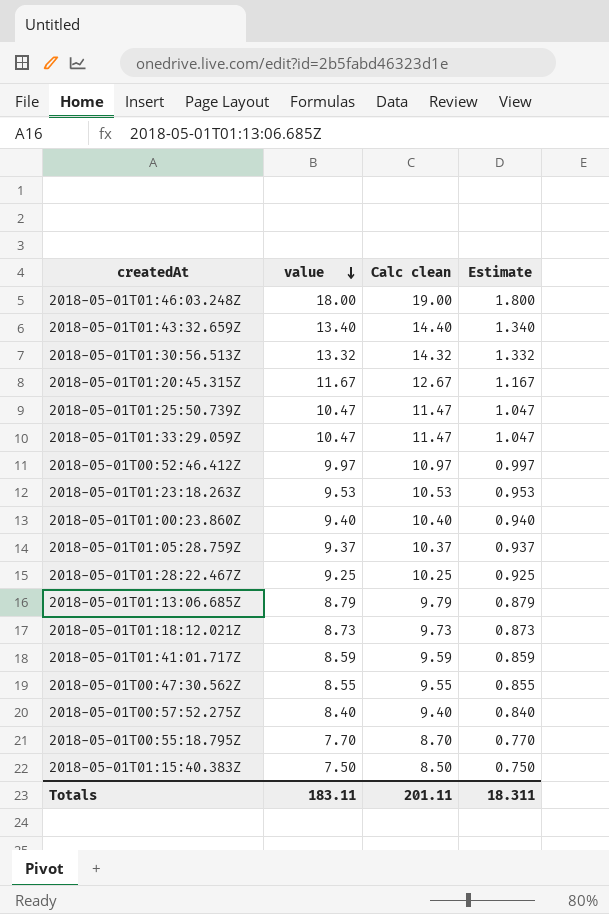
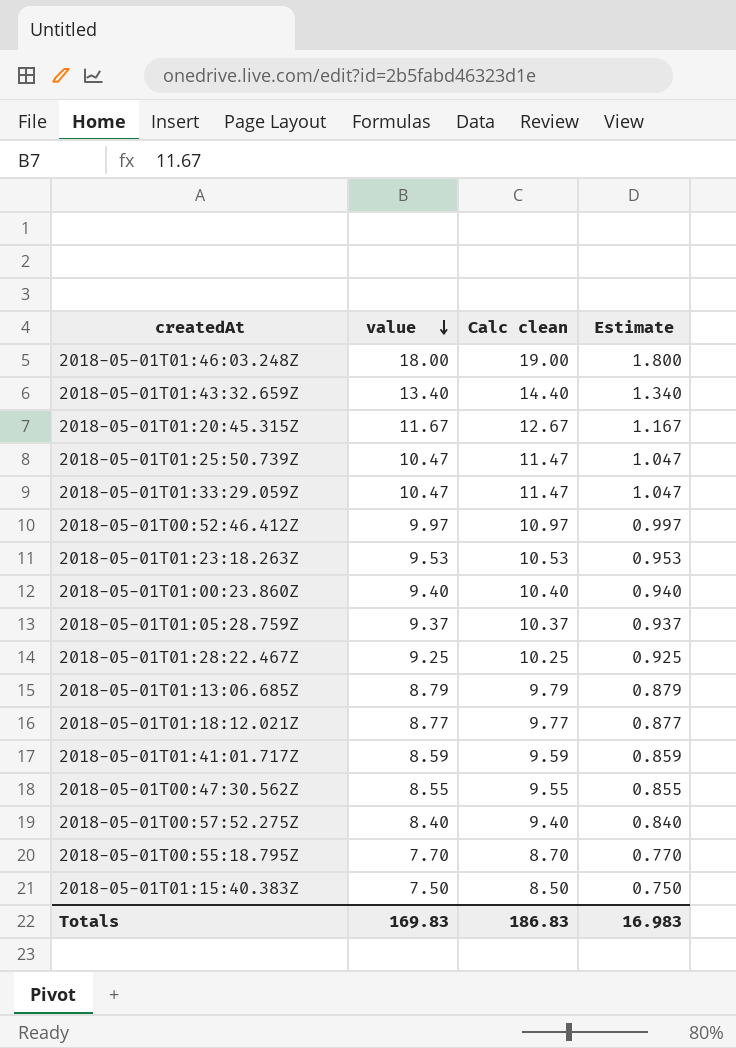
row 2018-05-01T01:30:56.513Z: 13.32 | 14.32 | 1.332 -> none
2018-05-01T01:18:12.021Z | value: 8.73 -> 8.77
2018-05-01T01:18:12.021Z | Calc clean: 9.73 -> 9.77
2018-05-01T01:18:12.021Z | Estimate: 0.873 -> 0.877
Totals | value: 183.11 -> 169.83
Totals | Calc clean: 201.11 -> 186.83
Totals | Estimate: 18.311 -> 16.983

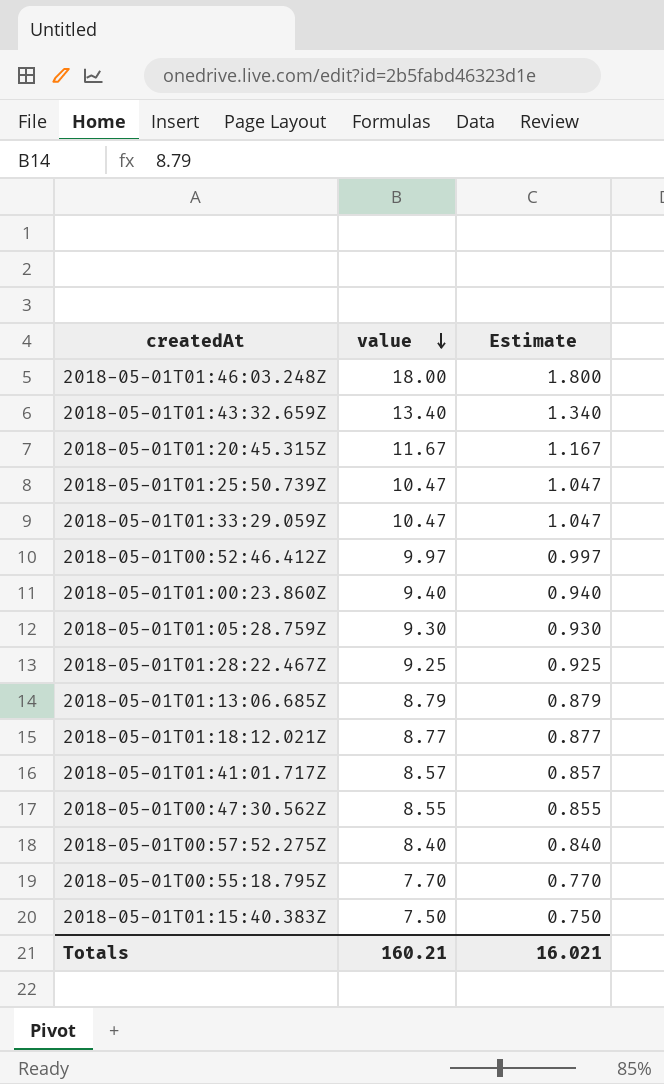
column Calc clean | formula: [value] + 1 -> none
row 2018-05-01T01:23:18.263Z: 9.53 | 10.53 | 0.953 -> none
2018-05-01T01:05:28.759Z | value: 9.37 -> 9.30
2018-05-01T01:05:28.759Z | Estimate: 0.937 -> 0.930
2018-05-01T01:41:01.717Z | value: 8.59 -> 8.57
2018-05-01T01:41:01.717Z | Estimate: 0.859 -> 0.857
Totals | value: 169.83 -> 160.21
Totals | Estimate: 16.983 -> 16.021

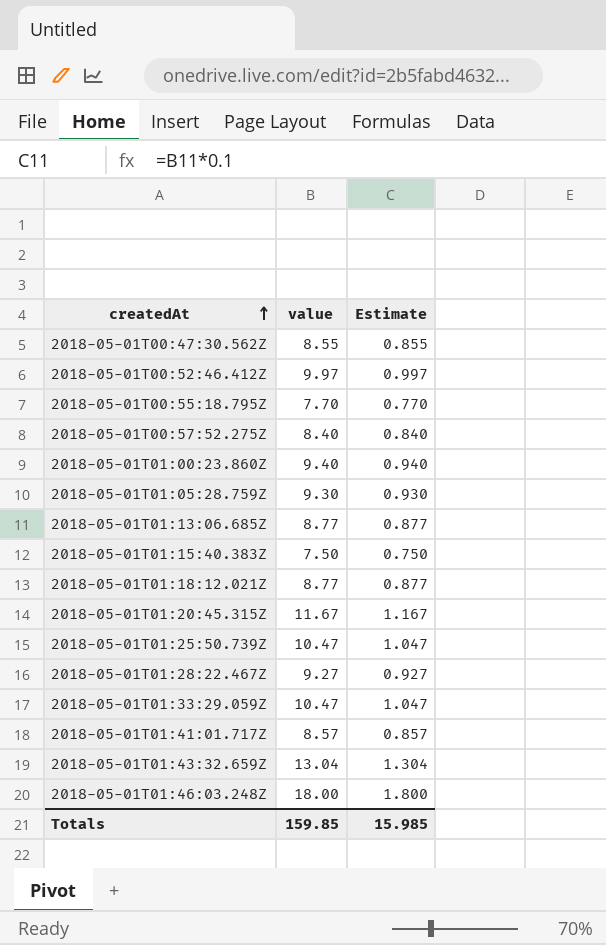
row order: value descending -> createdAt ascending
2018-05-01T01:13:06.685Z | value: 8.79 -> 8.77
2018-05-01T01:13:06.685Z | Estimate: 0.879 -> 0.877
2018-05-01T01:28:22.467Z | value: 9.25 -> 9.27
2018-05-01T01:28:22.467Z | Estimate: 0.925 -> 0.927
2018-05-01T01:43:32.659Z | value: 13.40 -> 13.04
2018-05-01T01:43:32.659Z | Estimate: 1.340 -> 1.304
Totals | value: 160.21 -> 159.85
Totals | Estimate: 16.021 -> 15.985

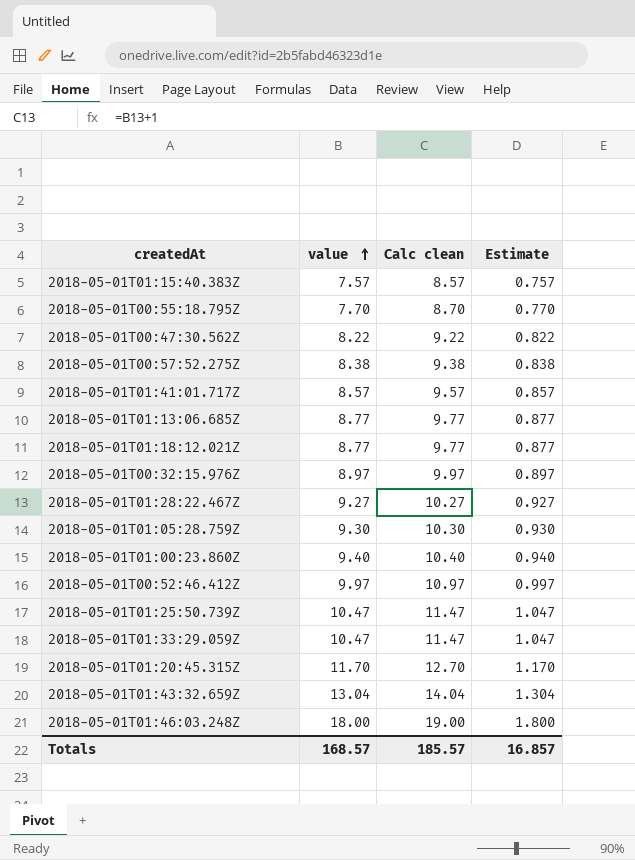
row order: createdAt ascending -> value ascending
column Calc clean | formula: none -> [value] + 1
2018-05-01T01:15:40.383Z | value: 7.50 -> 7.57
2018-05-01T01:15:40.383Z | Estimate: 0.750 -> 0.757
2018-05-01T00:47:30.562Z | value: 8.55 -> 8.22
2018-05-01T00:47:30.562Z | Estimate: 0.855 -> 0.822
2018-05-01T00:57:52.275Z | value: 8.40 -> 8.38
2018-05-01T00:57:52.275Z | Estimate: 0.840 -> 0.838
row 2018-05-01T00:32:15.976Z: none -> 8.97 | 9.97 | 0.897
2018-05-01T01:20:45.315Z | value: 11.67 -> 11.70
2018-05-01T01:20:45.315Z | Estimate: 1.167 -> 1.170
Totals | value: 159.85 -> 168.57
Totals | Estimate: 15.985 -> 16.857

